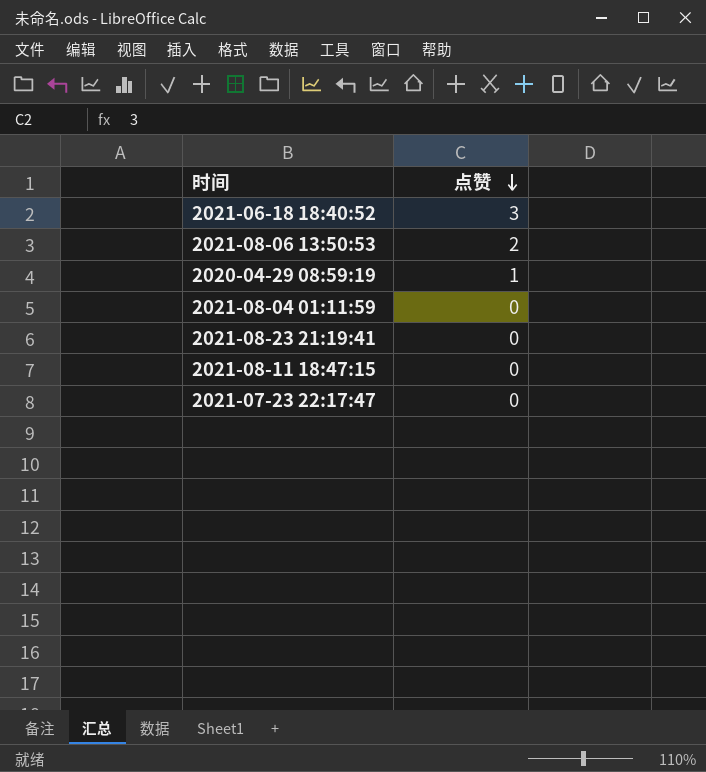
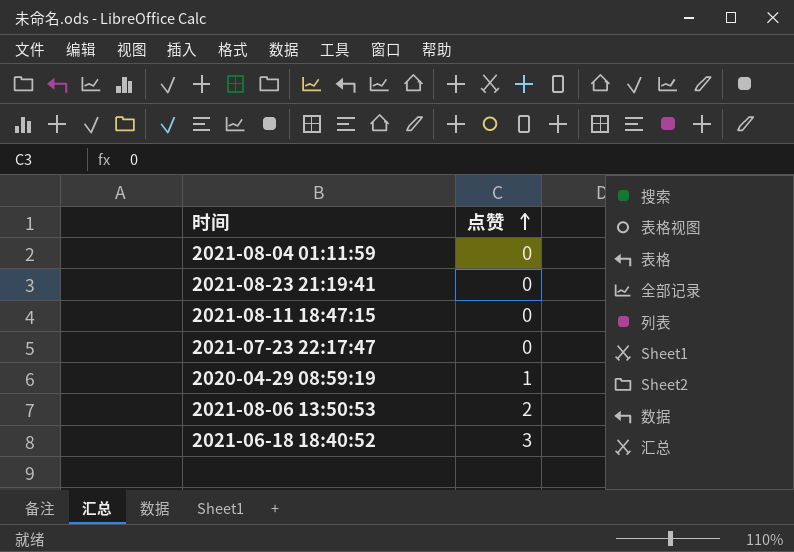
row order: 点赞 descending -> 点赞 ascending

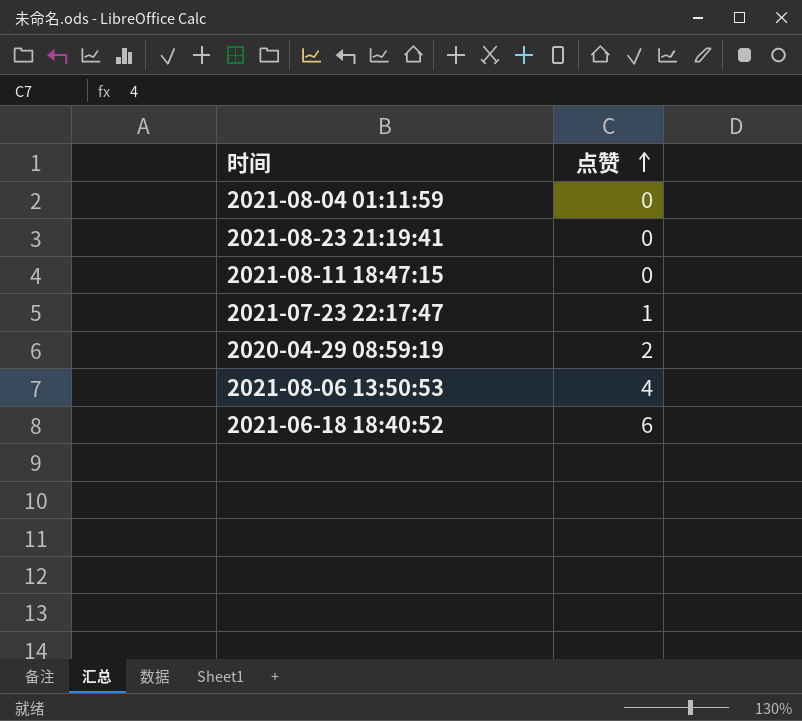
2021-07-23 22:17:47 | 点赞: 0 -> 1
2020-04-29 08:59:19 | 点赞: 1 -> 2
2021-08-06 13:50:53 | 点赞: 2 -> 4
2021-06-18 18:40:52 | 点赞: 3 -> 6

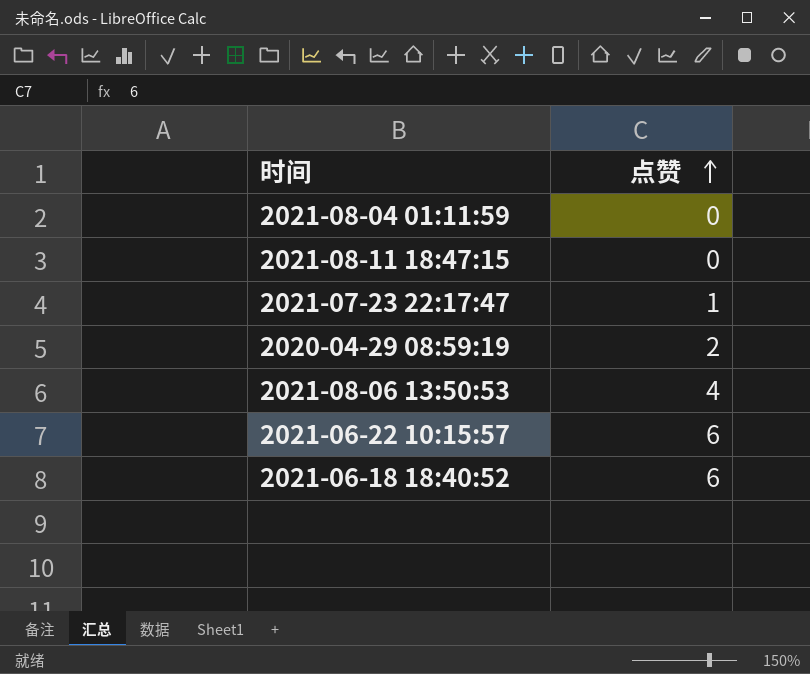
row 2021-08-23 21:19:41: 0 -> none
row 2021-06-22 10:15:57: none -> 6

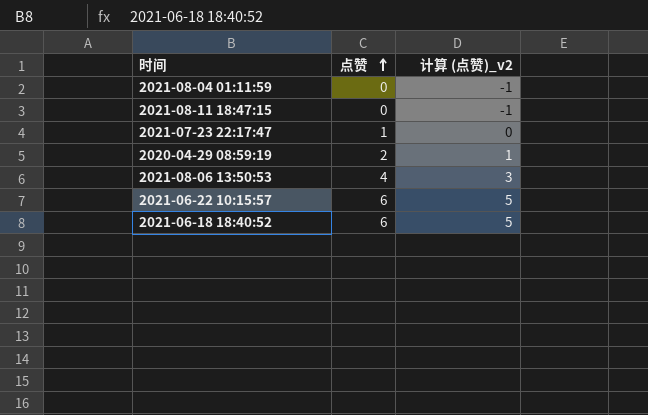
column 计算 (点赞)_v2 | formula: none -> [点赞] - 1

